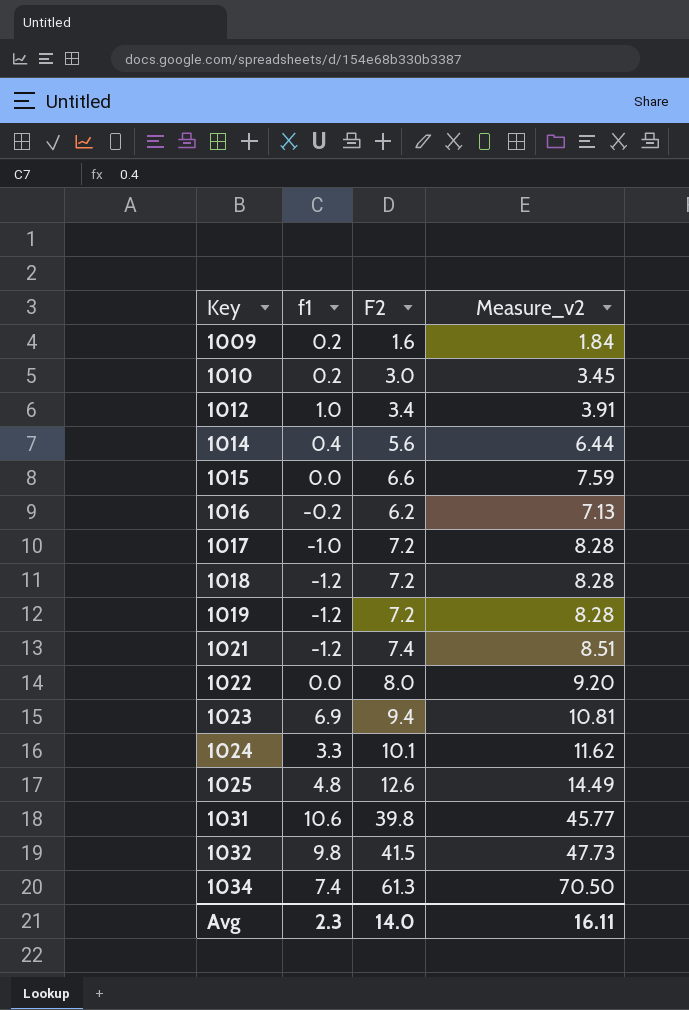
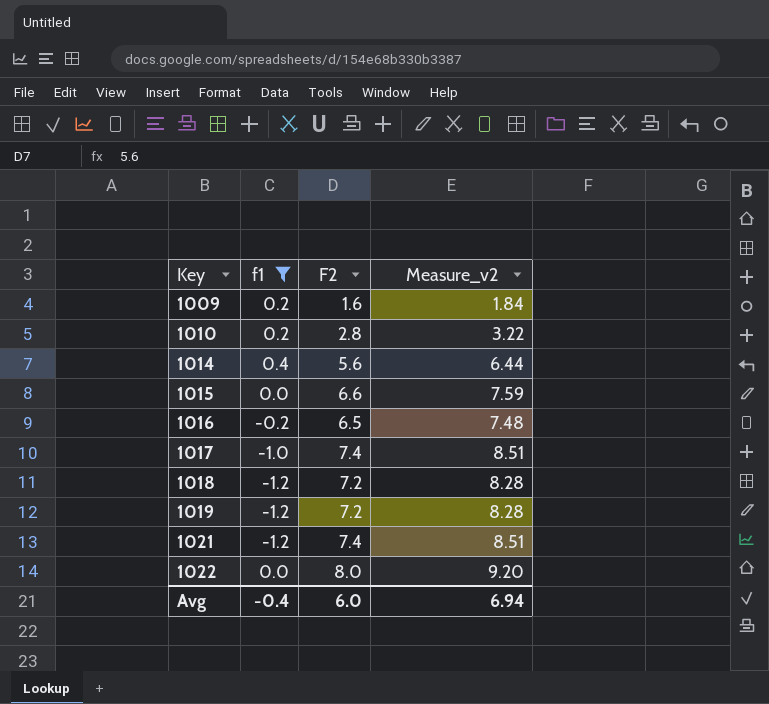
filter: none -> f1 <= 0.4
1010 | F2: 3.0 -> 2.8
1010 | Measure_v2: 3.45 -> 3.22
1016 | F2: 6.2 -> 6.5
1016 | Measure_v2: 7.13 -> 7.48
1017 | F2: 7.2 -> 7.4
1017 | Measure_v2: 8.28 -> 8.51
Avg | f1: 2.3 -> -0.4
Avg | F2: 14.0 -> 6.0
Avg | Measure_v2: 16.11 -> 6.94

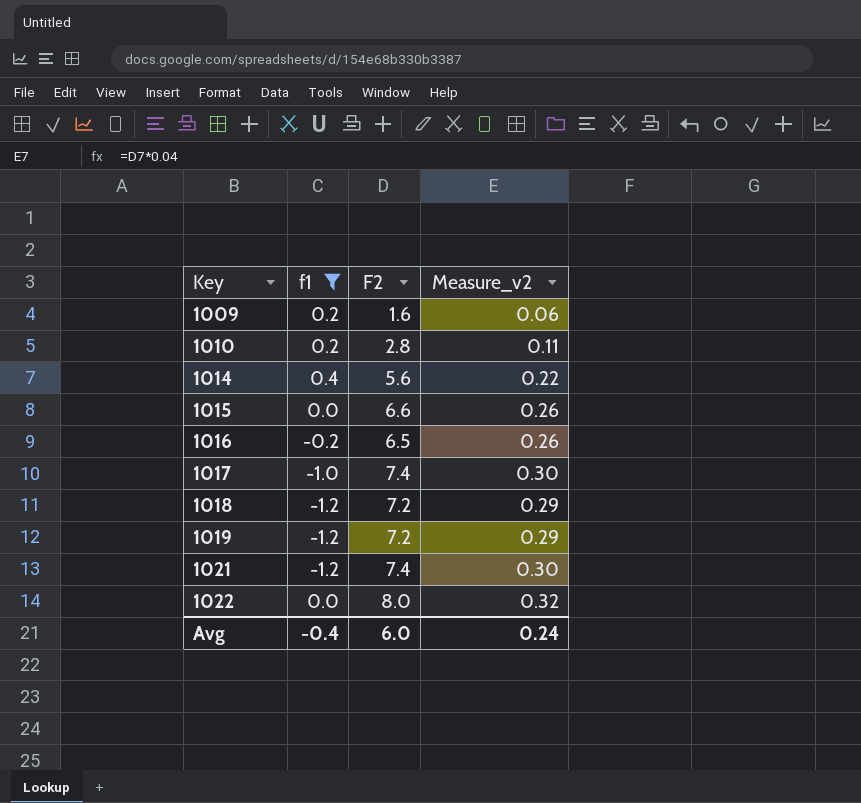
column Measure_v2 | formula: [F2] * 1.15 -> [F2] * 0.04
Avg | Measure_v2: 6.94 -> 0.24

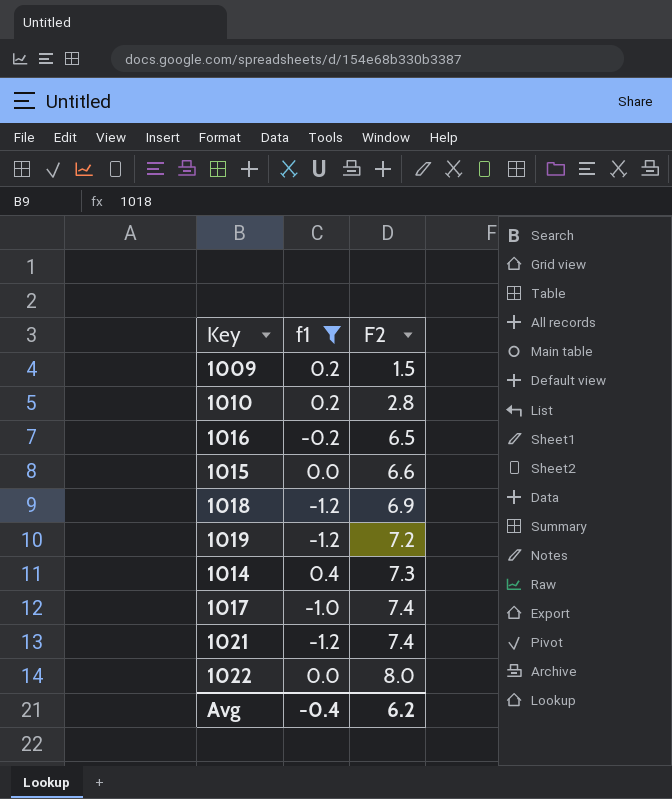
row order: Key ascending -> F2 ascending
column Measure_v2 | formula: [F2] * 0.04 -> none
1009 | F2: 1.6 -> 1.5
1018 | F2: 7.2 -> 6.9
1014 | F2: 5.6 -> 7.3
Avg | F2: 6.0 -> 6.2

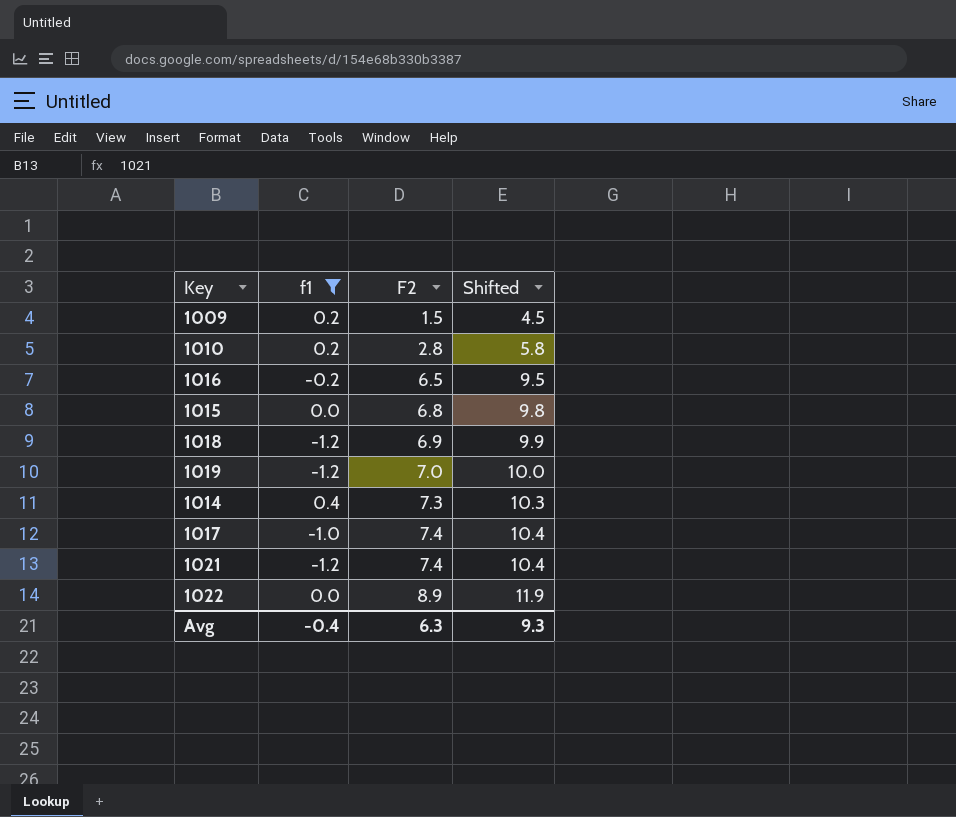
column Shifted | formula: none -> [F2] + 3
1015 | F2: 6.6 -> 6.8
1019 | F2: 7.2 -> 7.0
1022 | F2: 8.0 -> 8.9
Avg | F2: 6.2 -> 6.3

